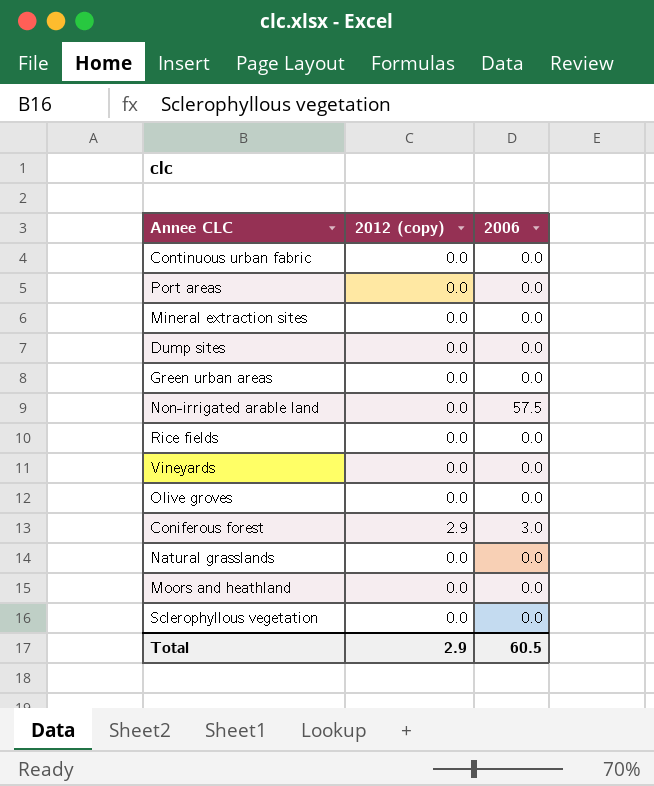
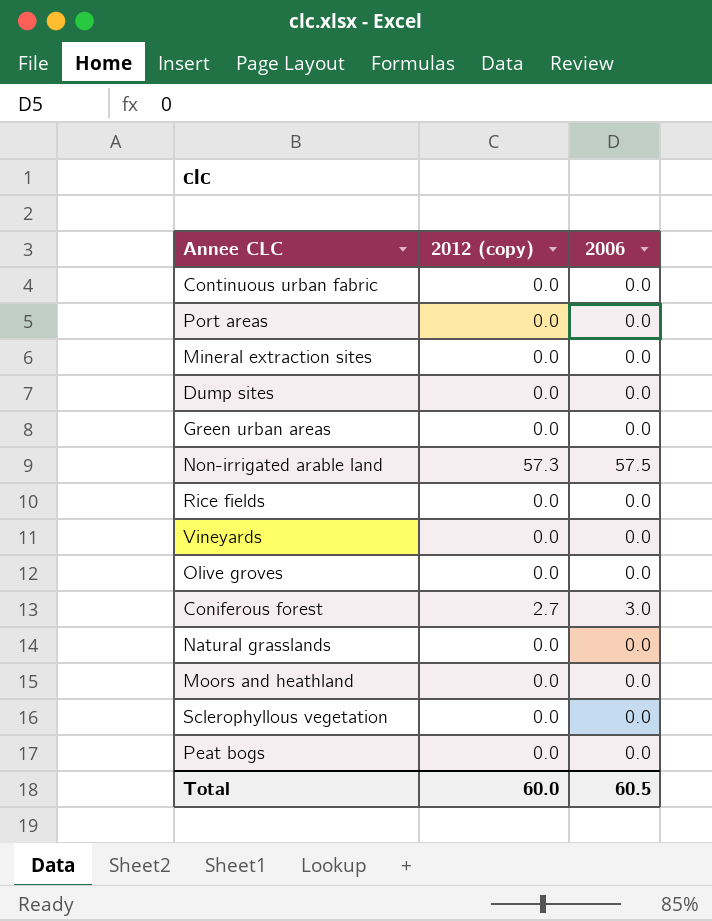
Non-irrigated arable land | 2012 (copy): 0.0 -> 57.3
Coniferous forest | 2012 (copy): 2.9 -> 2.7
row Peat bogs: none -> 0.0 | 0.0
Total | 2012 (copy): 2.9 -> 60.0

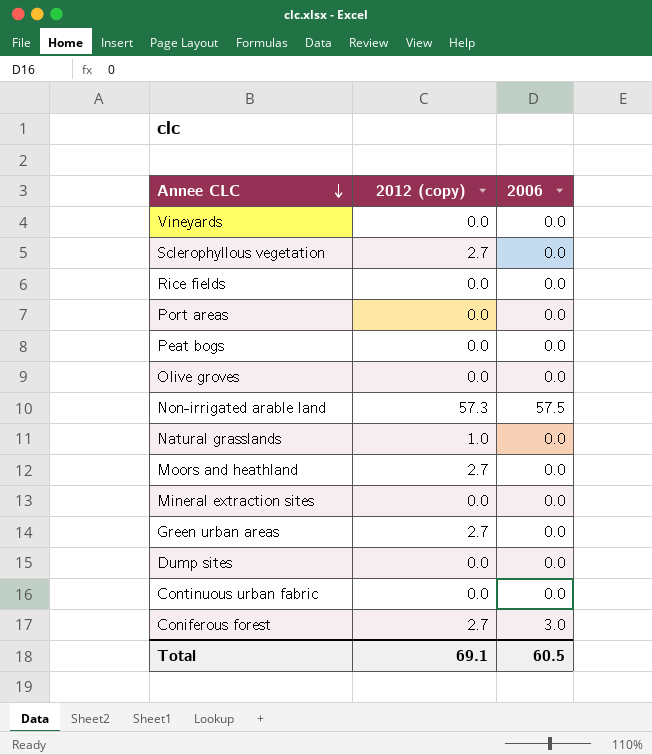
row order: none -> Annee CLC descending
Sclerophyllous vegetation | 2012 (copy): 0.0 -> 2.7
Natural grasslands | 2012 (copy): 0.0 -> 1.0
Moors and heathland | 2012 (copy): 0.0 -> 2.7
Green urban areas | 2012 (copy): 0.0 -> 2.7
Total | 2012 (copy): 60.0 -> 69.1

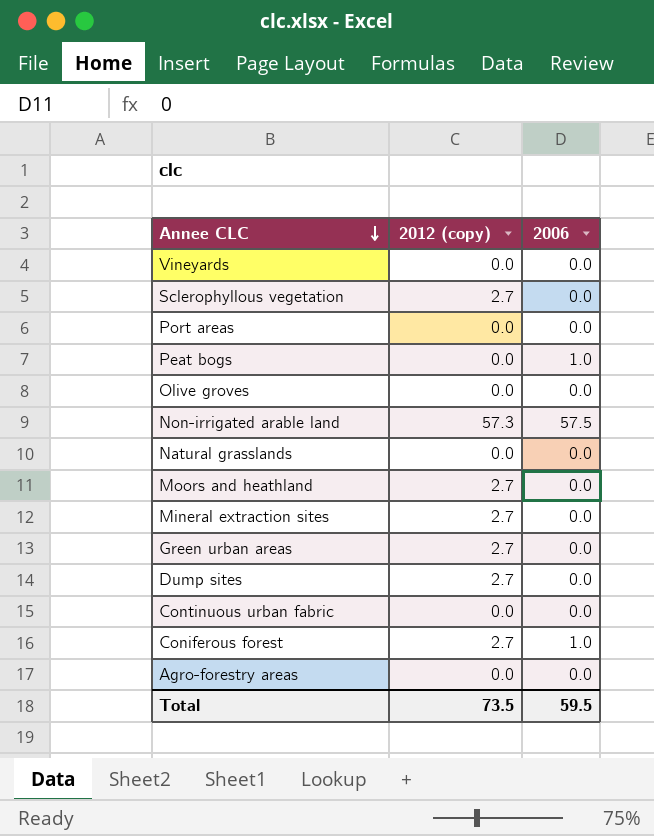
row Rice fields: 0.0 | 0.0 -> none
Peat bogs | 2006: 0.0 -> 1.0
Natural grasslands | 2012 (copy): 1.0 -> 0.0
Mineral extraction sites | 2012 (copy): 0.0 -> 2.7
Dump sites | 2012 (copy): 0.0 -> 2.7
Coniferous forest | 2006: 3.0 -> 1.0
row Agro-forestry areas: none -> 0.0 | 0.0
Total | 2012 (copy): 69.1 -> 73.5
Total | 2006: 60.5 -> 59.5

